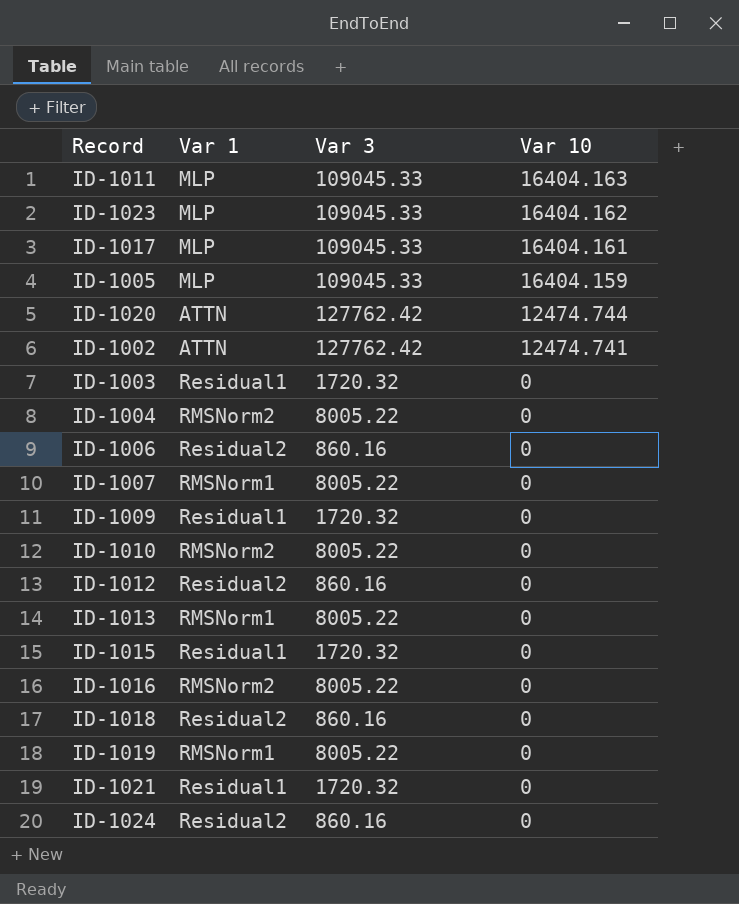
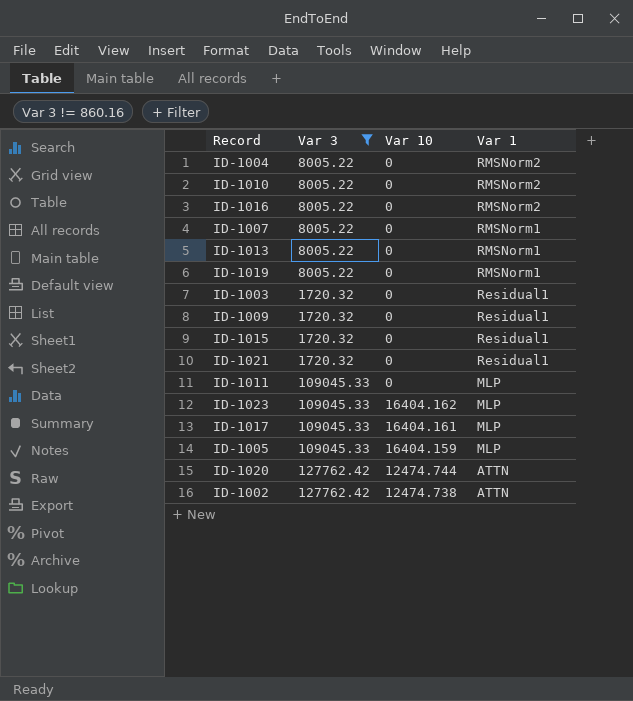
filter: none -> Var 3 != 860.16
row order: Var 10 descending -> Var 1 descending
column Var 1 | position: 2 -> 4
ID-1011 | Var 10: 16404.163 -> 0
ID-1002 | Var 10: 12474.741 -> 12474.738

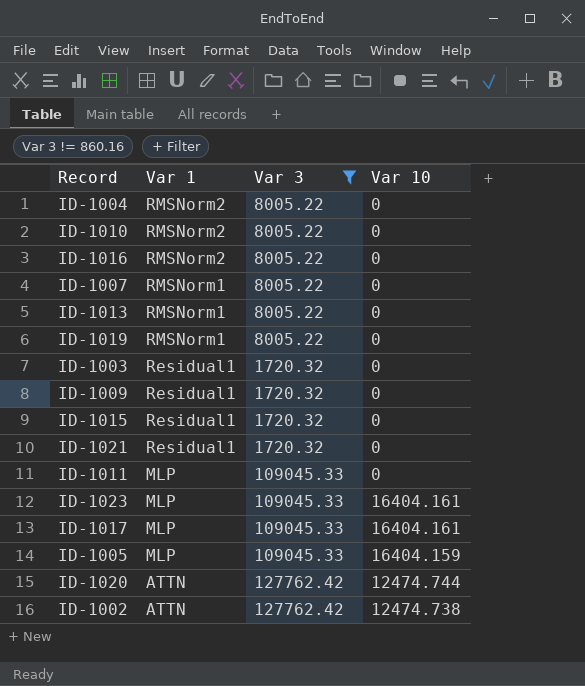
column Var 1 | position: 4 -> 2
ID-1023 | Var 10: 16404.162 -> 16404.161

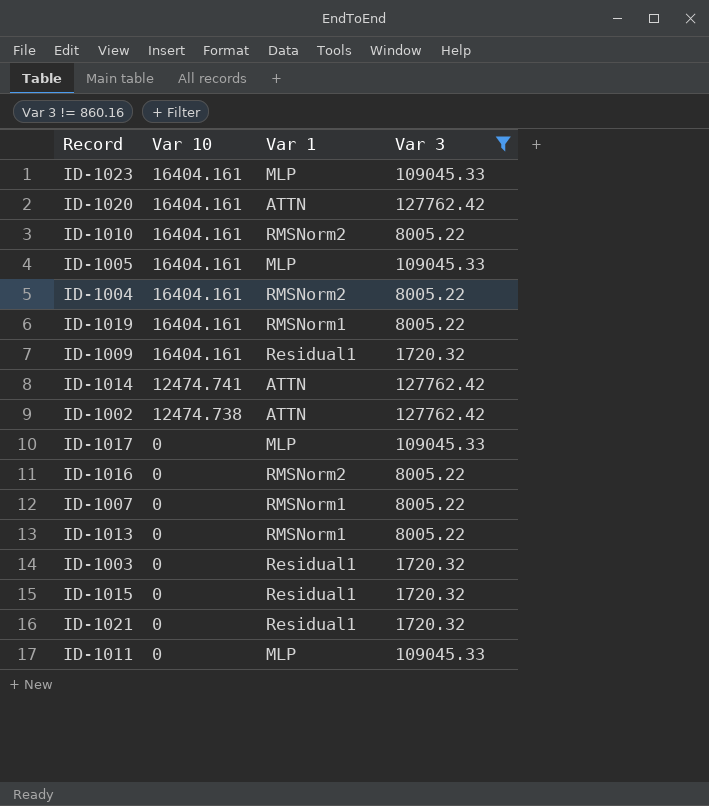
row order: Var 1 descending -> Var 10 descending
column Var 10 | position: 4 -> 2
ID-1020 | Var 10: 12474.744 -> 16404.161
ID-1010 | Var 10: 0 -> 16404.161
ID-1005 | Var 10: 16404.159 -> 16404.161
ID-1004 | Var 10: 0 -> 16404.161
ID-1019 | Var 10: 0 -> 16404.161
ID-1009 | Var 10: 0 -> 16404.161
row ID-1014: none -> 12474.741 | ATTN | 127762.42
ID-1017 | Var 10: 16404.161 -> 0

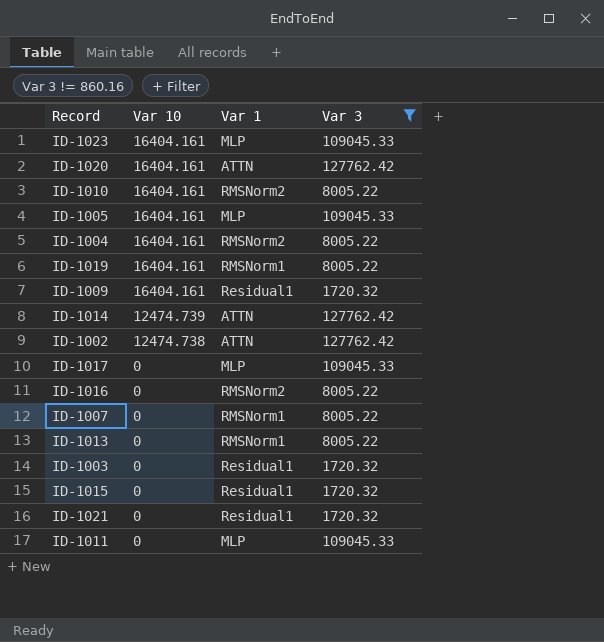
ID-1014 | Var 10: 12474.741 -> 12474.739

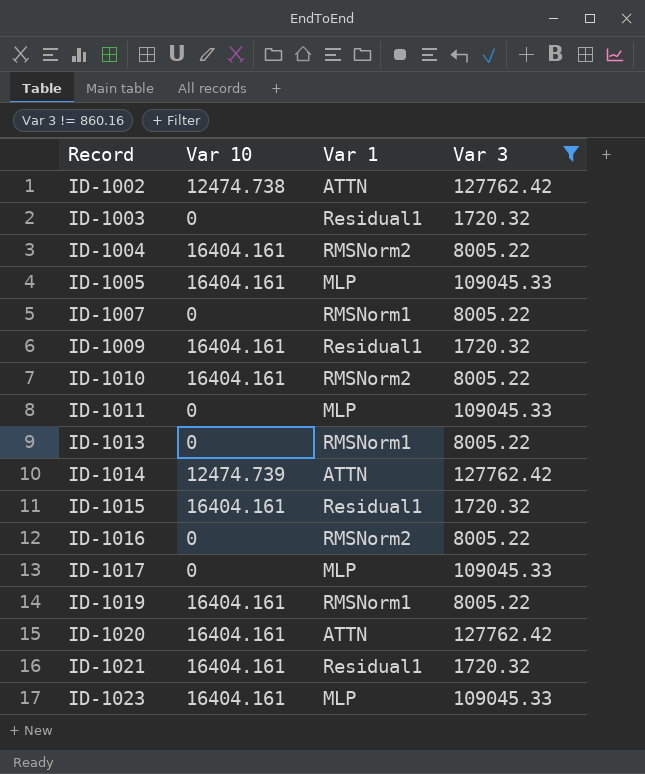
row order: Var 10 descending -> Record ascending
ID-1015 | Var 10: 0 -> 16404.161
ID-1021 | Var 10: 0 -> 16404.161

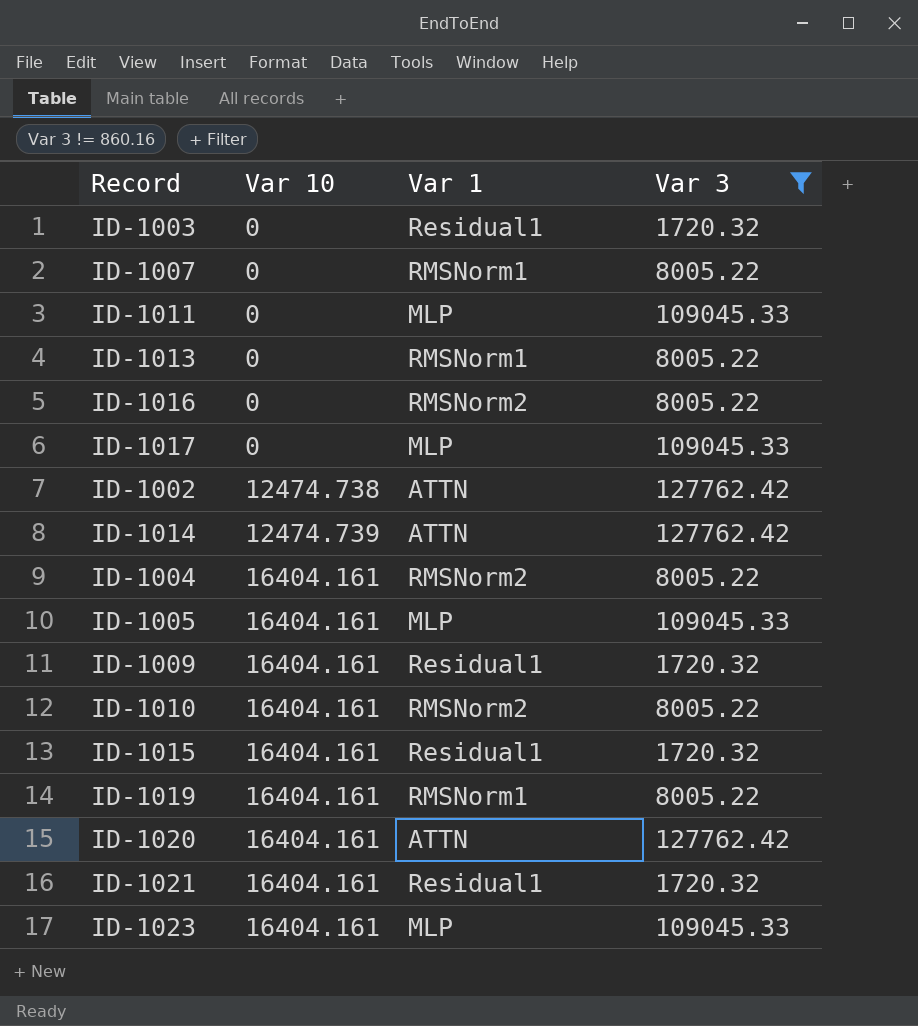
row order: Record ascending -> Var 10 ascending

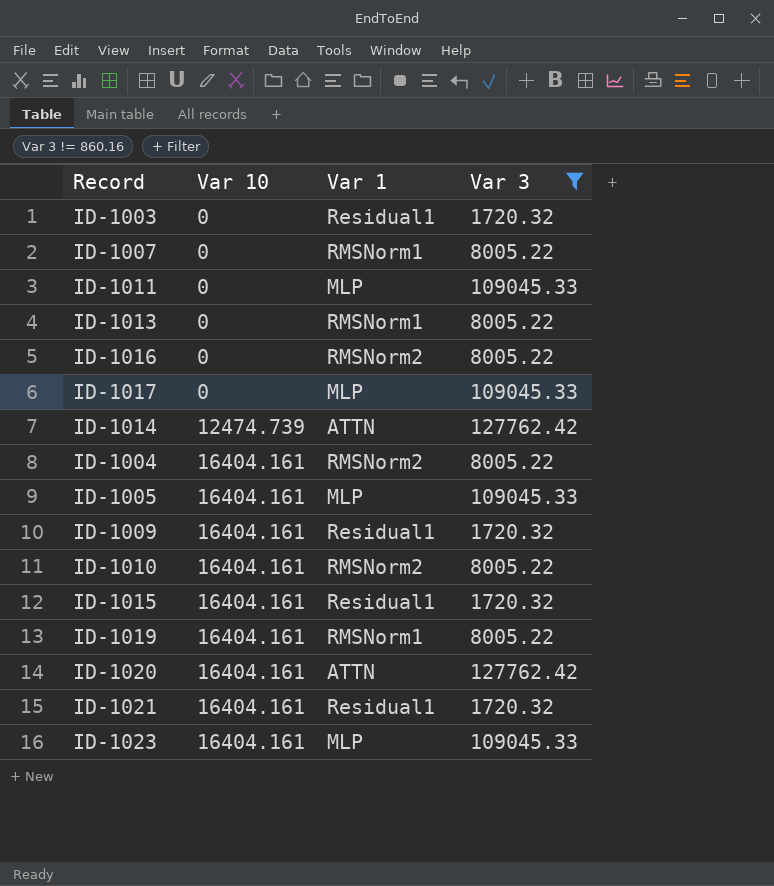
row ID-1002: 12474.738 | ATTN | 127762.42 -> none

